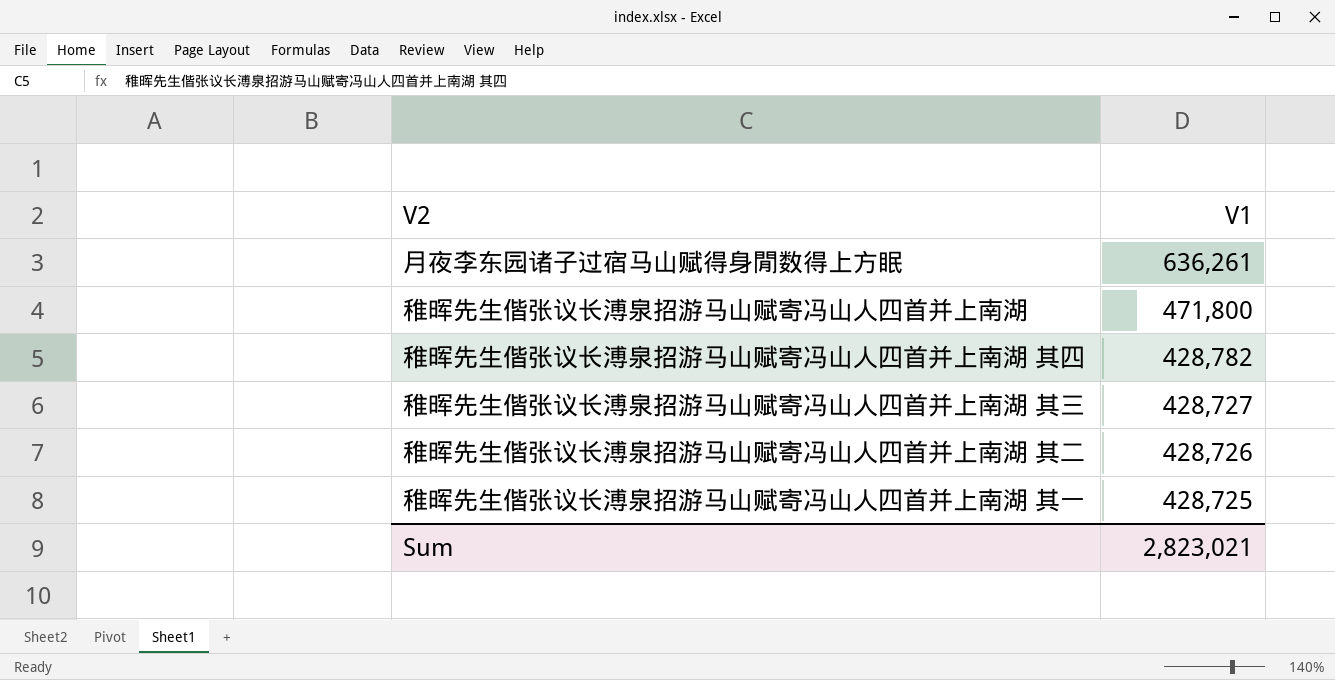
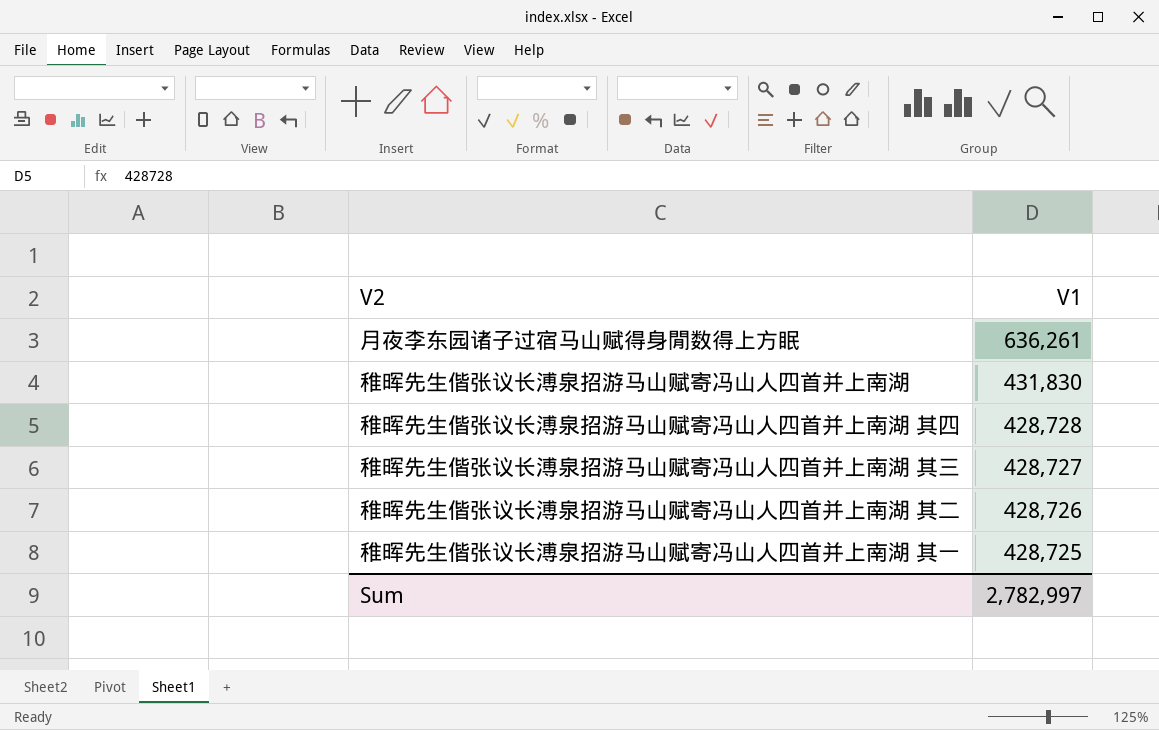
稚晖先生偕张议长溥泉招游马山赋寄冯山人四首并上南湖 | V1: 471,800 -> 431,830
稚晖先生偕张议长溥泉招游马山赋寄冯山人四首并上南湖 其四 | V1: 428,782 -> 428,728
Sum | V1: 2,823,021 -> 2,782,997

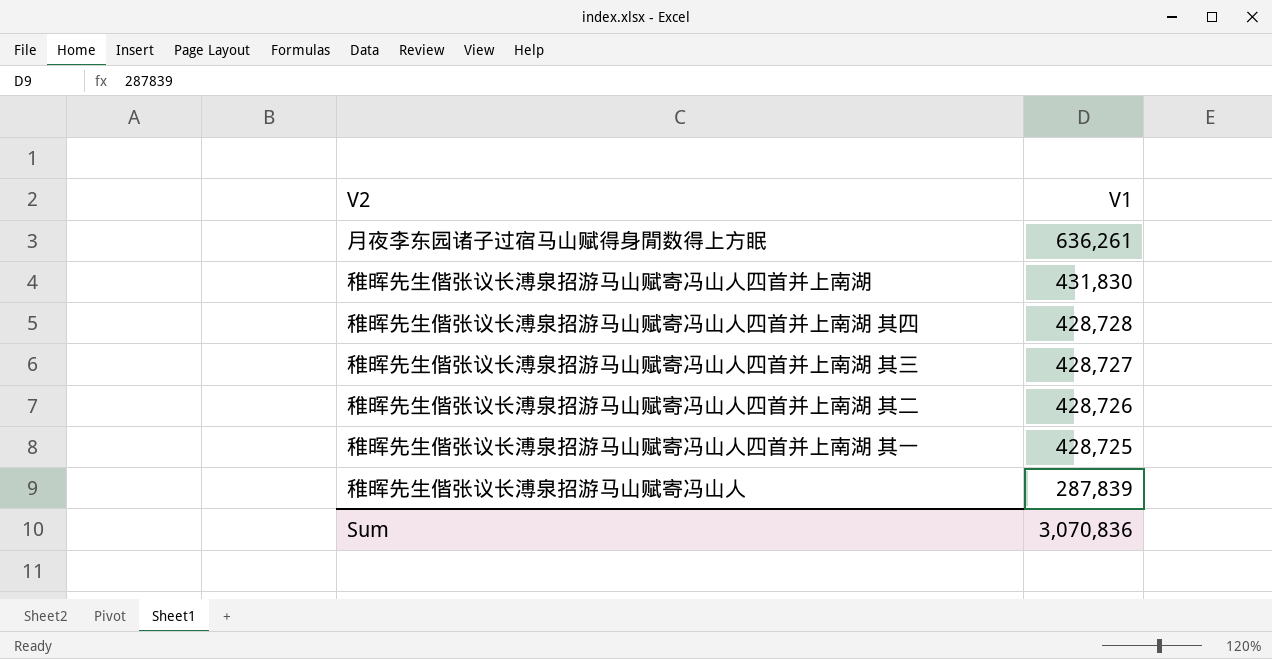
row 稚晖先生偕张议长溥泉招游马山赋寄冯山人: none -> 287,839
Sum | V1: 2,782,997 -> 3,070,836

